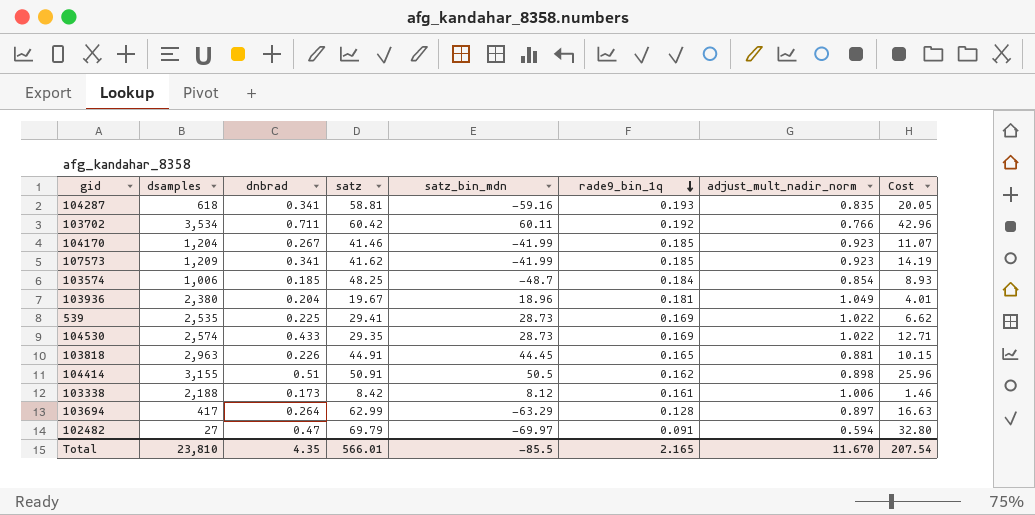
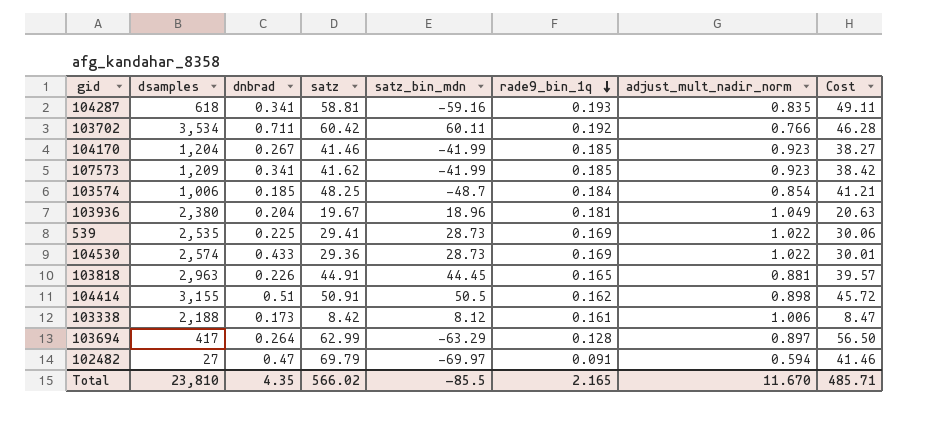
column Cost | formula: [dnbrad] * [satz] -> [satz] * [adjust_mult_nadir_norm]
104530 | satz: 29.35 -> 29.36
Total | satz: 566.01 -> 566.02
Total | Cost: 207.54 -> 485.71

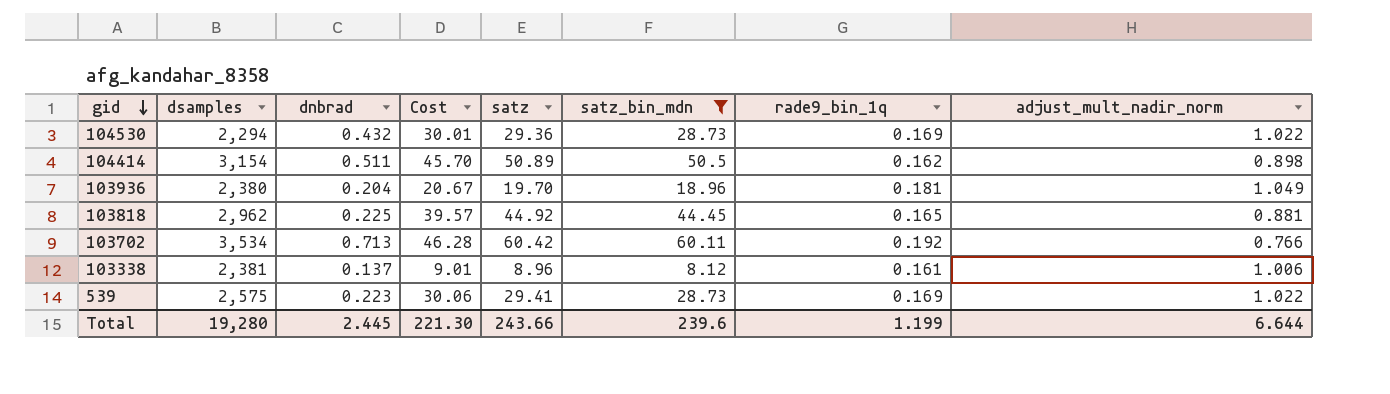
filter: none -> satz_bin_mdn >= 8.12
row order: rade9_bin_1q descending -> gid descending
column Cost | position: 8 -> 4
104530 | dsamples: 2,574 -> 2,294
104530 | dnbrad: 0.433 -> 0.432
104414 | dsamples: 3,155 -> 3,154
104414 | dnbrad: 0.51 -> 0.511
104414 | Cost: 45.72 -> 45.70
104414 | satz: 50.91 -> 50.89
103936 | Cost: 20.63 -> 20.67
103936 | satz: 19.67 -> 19.70
103818 | dsamples: 2,963 -> 2,962
103818 | dnbrad: 0.226 -> 0.225
103818 | satz: 44.91 -> 44.92
103702 | dnbrad: 0.711 -> 0.713
103338 | dsamples: 2,188 -> 2,381
103338 | dnbrad: 0.173 -> 0.137
103338 | Cost: 8.47 -> 9.01
103338 | satz: 8.42 -> 8.96
539 | dsamples: 2,535 -> 2,575
539 | dnbrad: 0.225 -> 0.223
Total | dsamples: 23,810 -> 19,280
Total | dnbrad: 4.35 -> 2.445
Total | Cost: 485.71 -> 221.30
Total | satz: 566.02 -> 243.66
Total | satz_bin_mdn: -85.5 -> 239.6
Total | rade9_bin_1q: 2.165 -> 1.199
Total | adjust_mult_nadir_norm: 11.670 -> 6.644

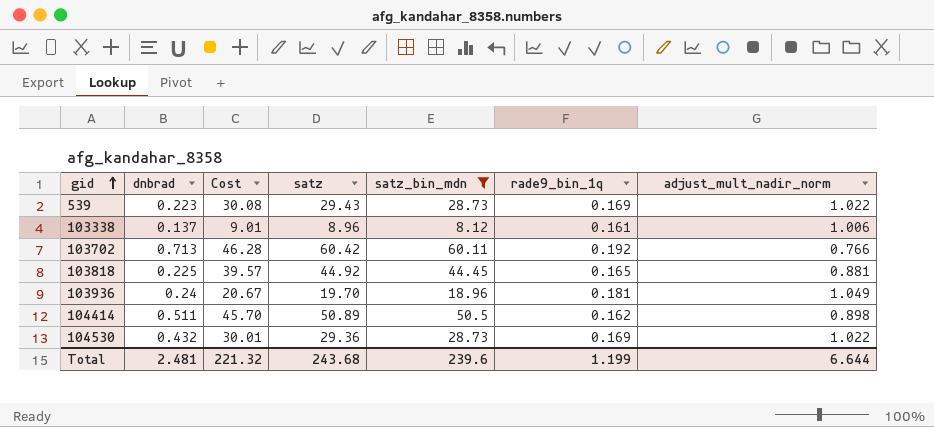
row order: gid descending -> gid ascending
column dsamples | position: 2 -> none
539 | Cost: 30.06 -> 30.08
539 | satz: 29.41 -> 29.43
103936 | dnbrad: 0.204 -> 0.24
Total | dnbrad: 2.445 -> 2.481
Total | Cost: 221.30 -> 221.32
Total | satz: 243.66 -> 243.68

